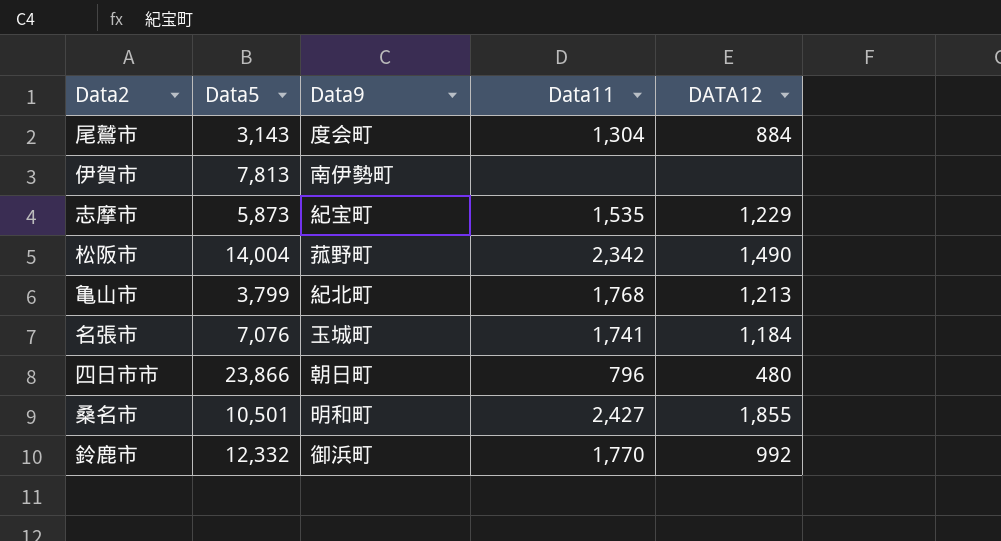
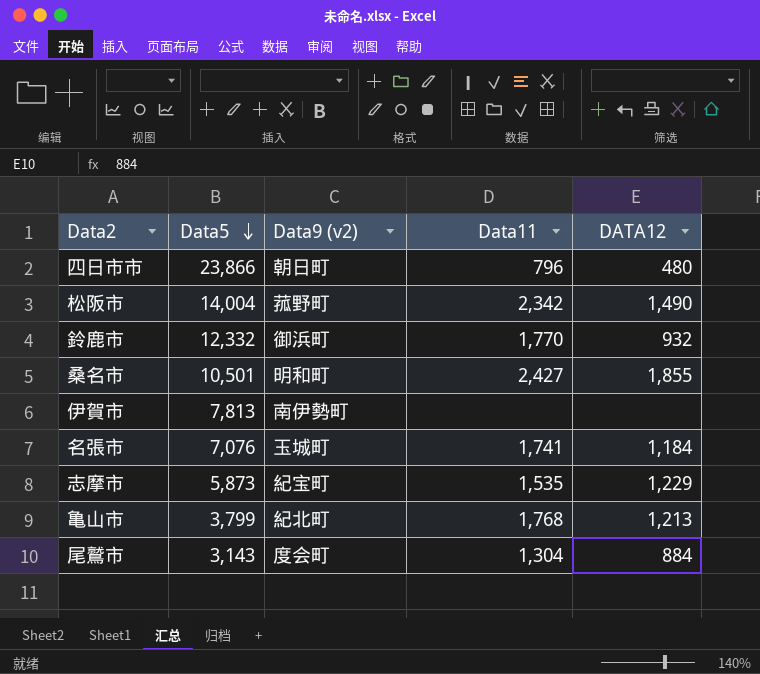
row order: none -> Data5 descending
column name: Data9 -> Data9 (v2)
鈴鹿市 | DATA12: 992 -> 932

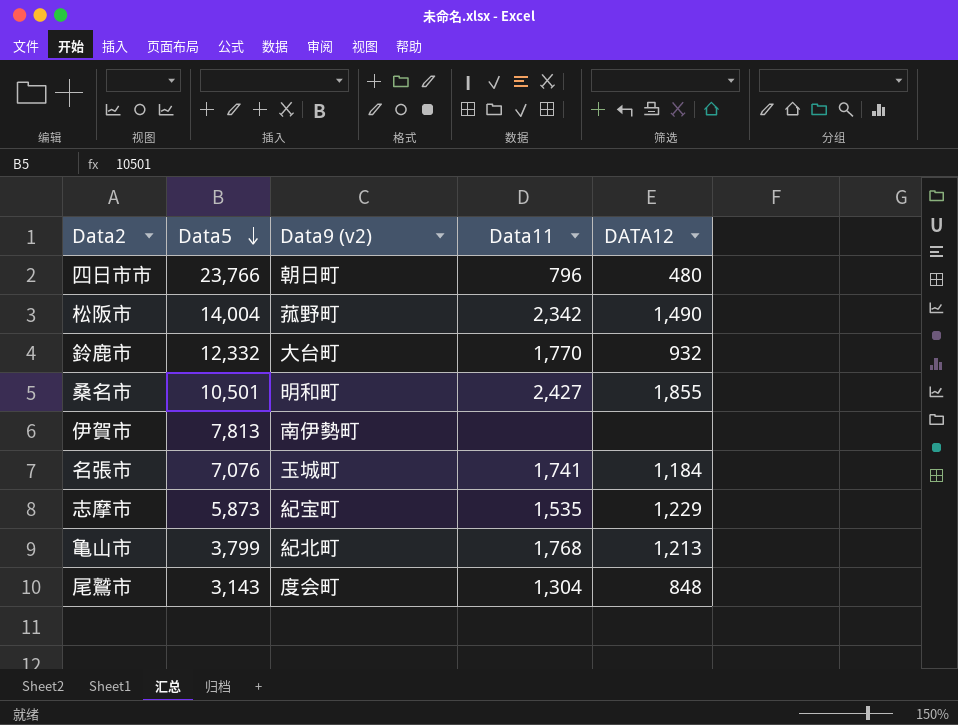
四日市市 | Data5: 23,866 -> 23,766
鈴鹿市 | Data9 (v2): 御浜町 -> 大台町
尾鷲市 | DATA12: 884 -> 848

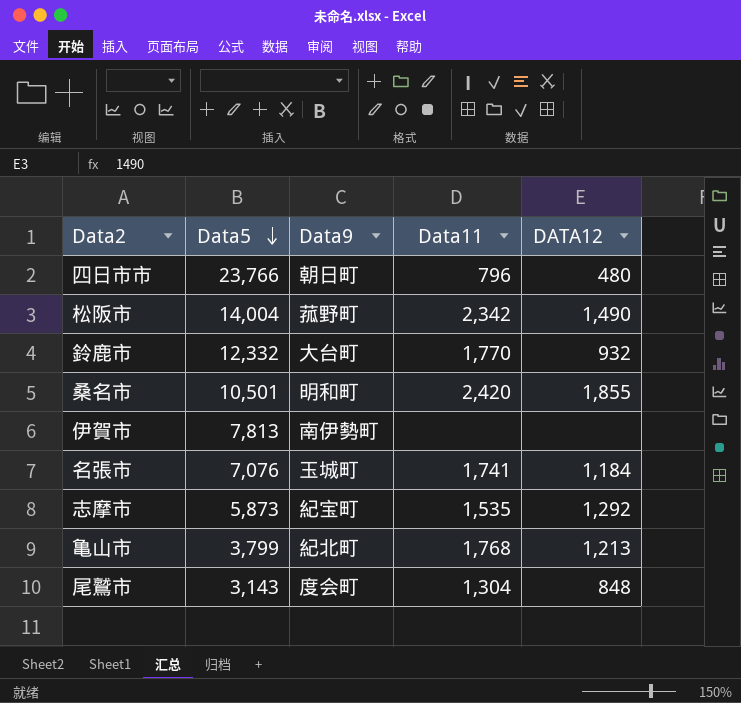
column name: Data9 (v2) -> Data9
桑名市 | Data11: 2,427 -> 2,420
志摩市 | DATA12: 1,229 -> 1,292

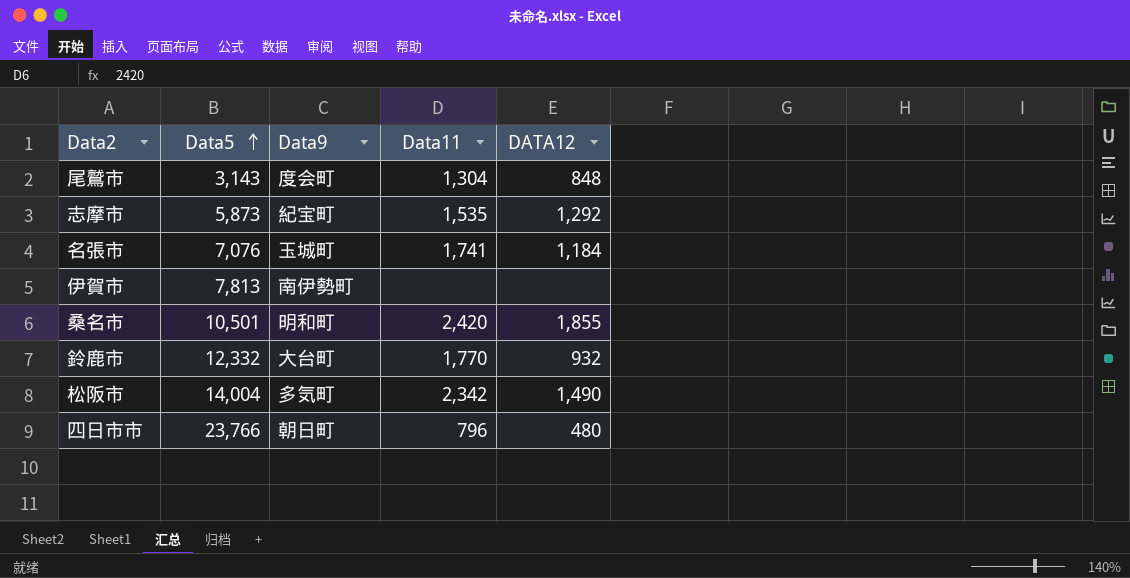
row order: Data5 descending -> Data5 ascending
row 亀山市: 3,799 | 紀北町 | 1,768 | 1,213 -> none
松阪市 | Data9: 菰野町 -> 多気町

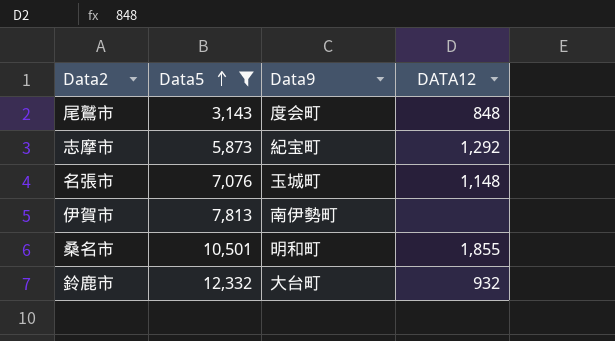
filter: none -> Data5 <= 12,332
column Data11 | position: 4 -> none
名張市 | DATA12: 1,184 -> 1,148

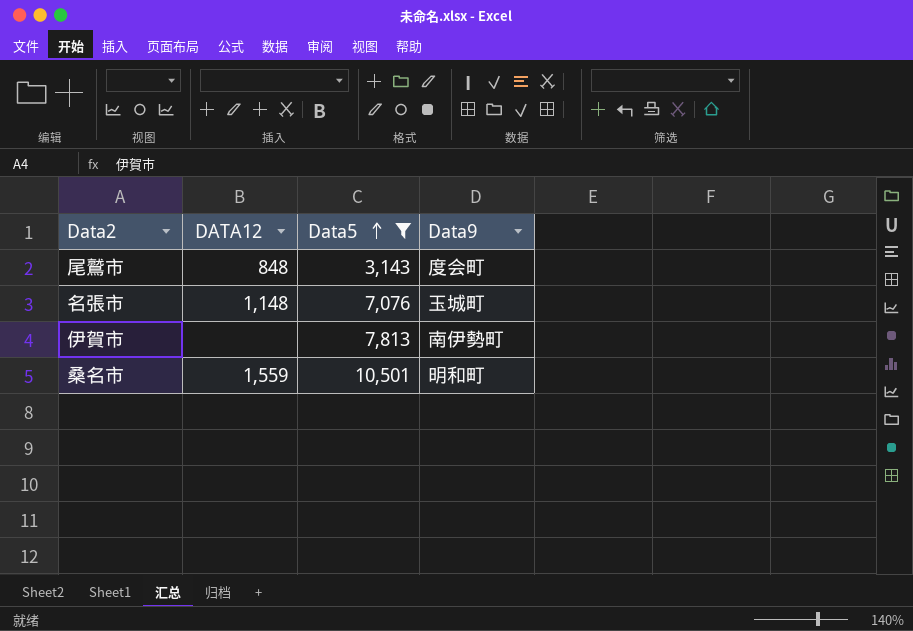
column DATA12 | position: 4 -> 2
row 志摩市: 5,873 | 紀宝町 | 1,292 -> none
row 鈴鹿市: 12,332 | 大台町 | 932 -> none
桑名市 | DATA12: 1,855 -> 1,559

